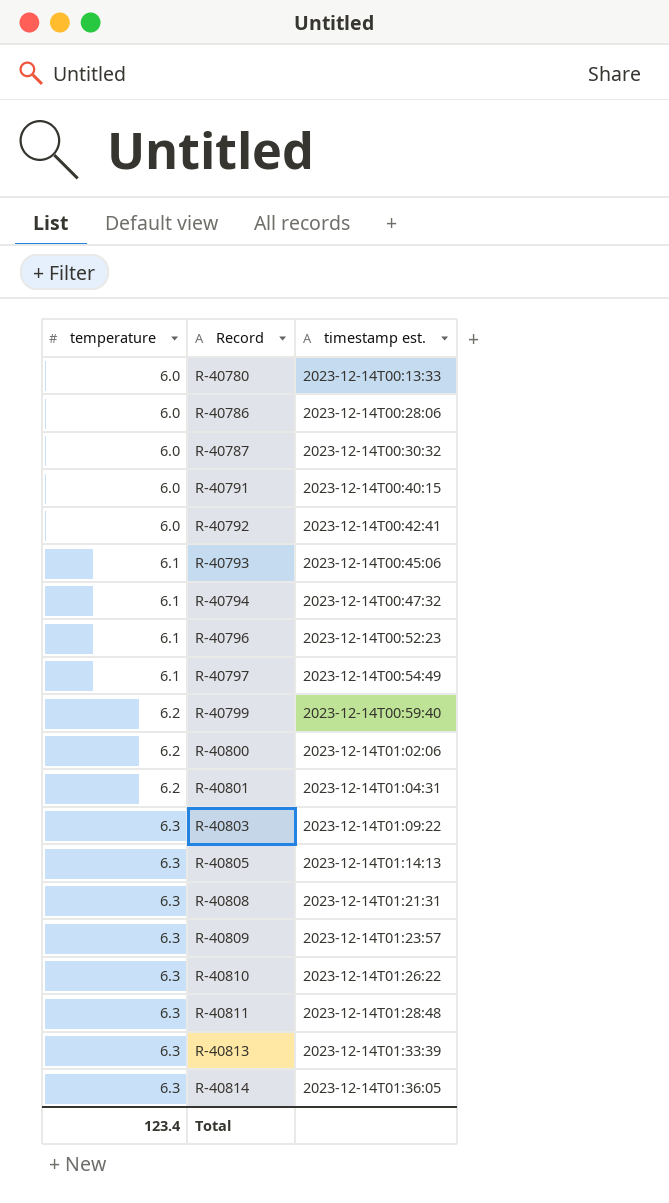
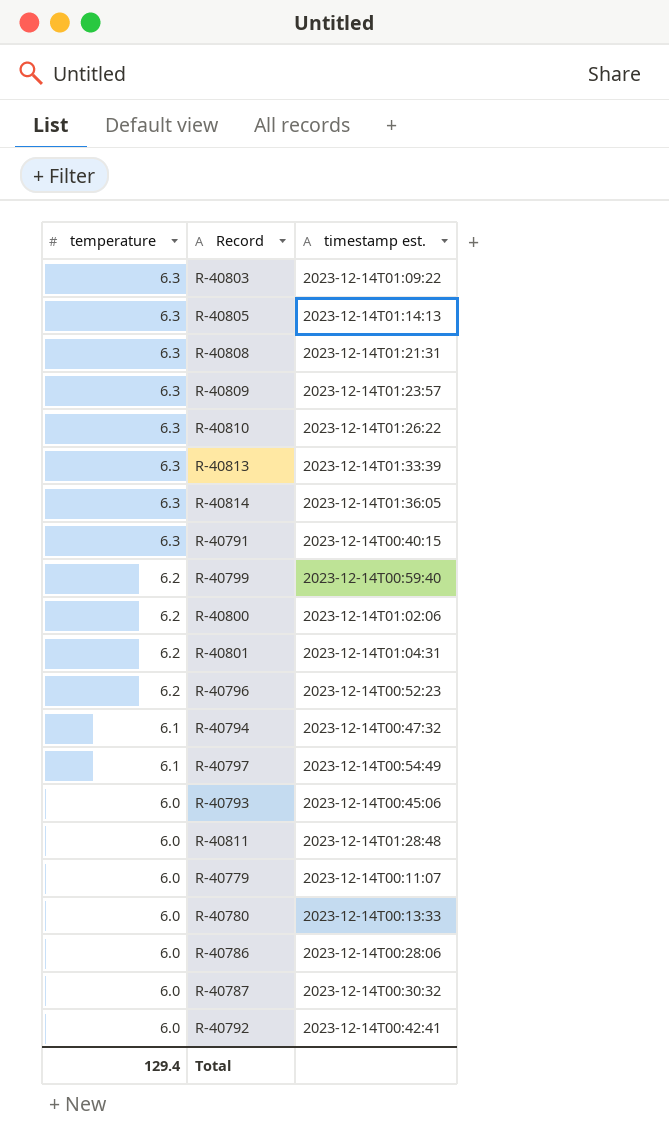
row order: temperature ascending -> temperature descending
R-40791 | temperature: 6.0 -> 6.3
R-40796 | temperature: 6.1 -> 6.2
R-40793 | temperature: 6.1 -> 6.0
R-40811 | temperature: 6.3 -> 6.0
row R-40779: none -> 6.0 | 2023-12-14T00:11:07
Total | temperature: 123.4 -> 129.4

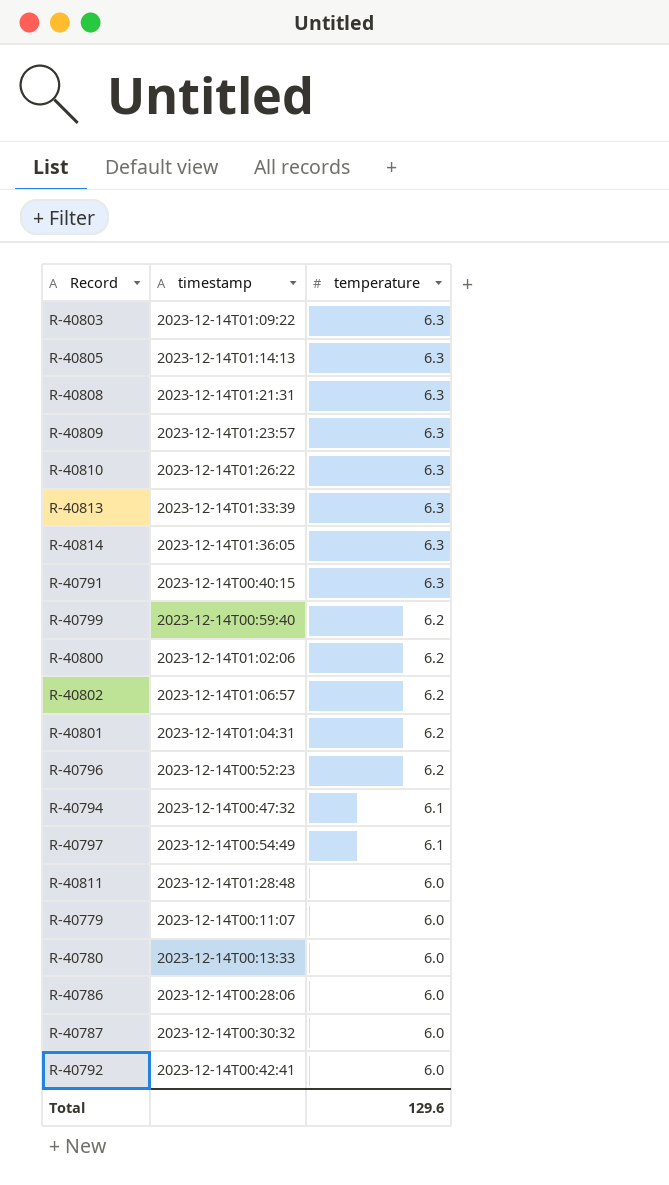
column name: timestamp est. -> timestamp
column temperature | position: 1 -> 3
row R-40793: 6.0 | 2023-12-14T00:45:06 -> none
row R-40802: none -> 2023-12-14T01:06:57 | 6.2
Total | temperature: 129.4 -> 129.6

